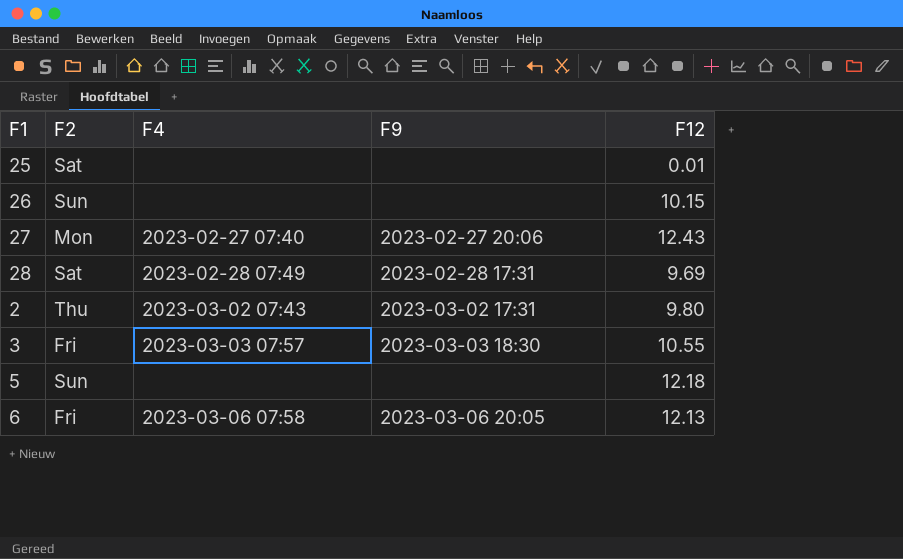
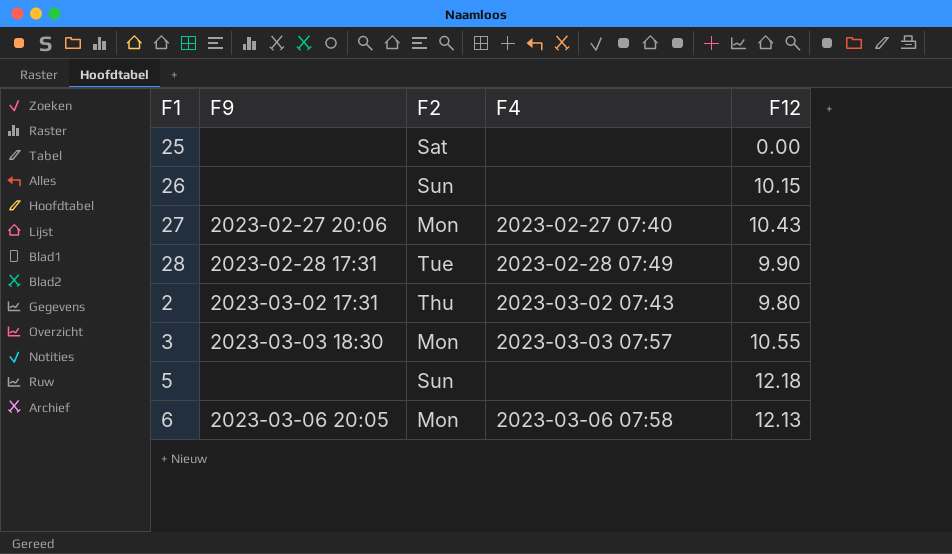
column F9 | position: 4 -> 2
25 | F12: 0.01 -> 0.00
27 | F12: 12.43 -> 10.43
28 | F2: Sat -> Tue
28 | F12: 9.69 -> 9.90
3 | F2: Fri -> Mon
6 | F2: Fri -> Mon

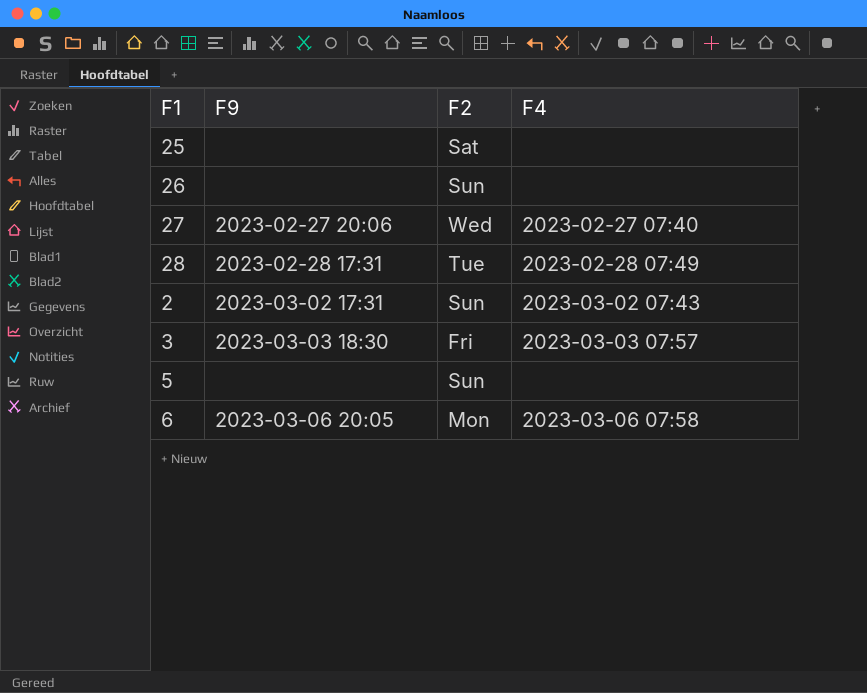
column F12 | position: 5 -> none
27 | F2: Mon -> Wed
2 | F2: Thu -> Sun
3 | F2: Mon -> Fri

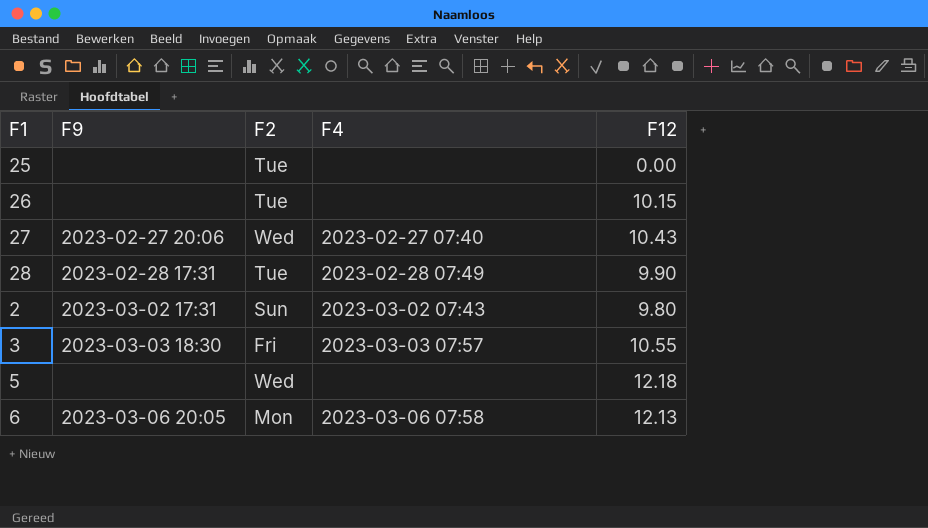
column F12 | position: none -> 5
25 | F2: Sat -> Tue
26 | F2: Sun -> Tue
5 | F2: Sun -> Wed

